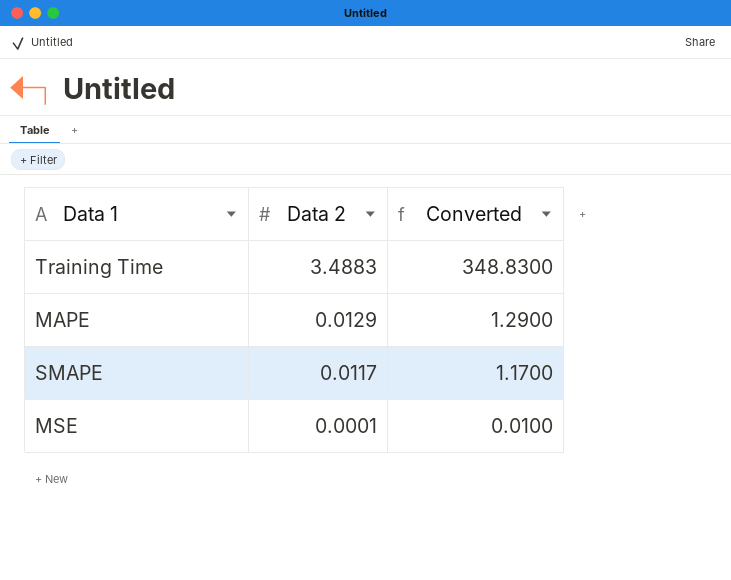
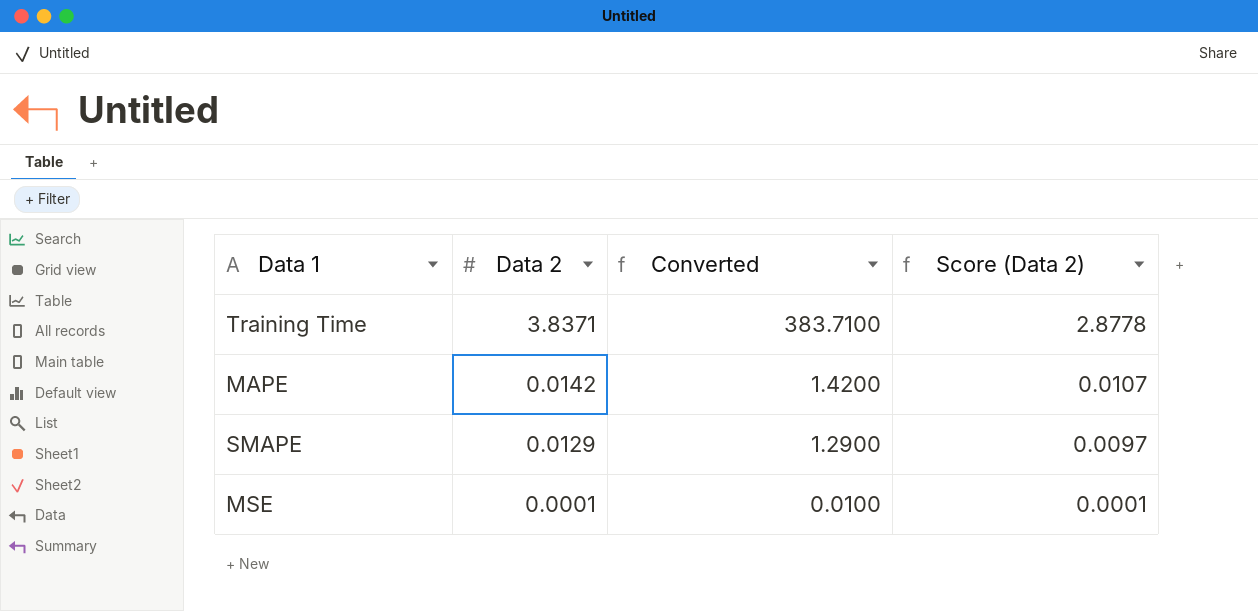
column Score (Data 2) | formula: none -> [Data 2] * 0.75
Training Time | Data 2: 3.4883 -> 3.8371
Training Time | Converted: 348.8300 -> 383.7100
MAPE | Data 2: 0.0129 -> 0.0142
MAPE | Converted: 1.2900 -> 1.4200
SMAPE | Data 2: 0.0117 -> 0.0129
SMAPE | Converted: 1.1700 -> 1.2900

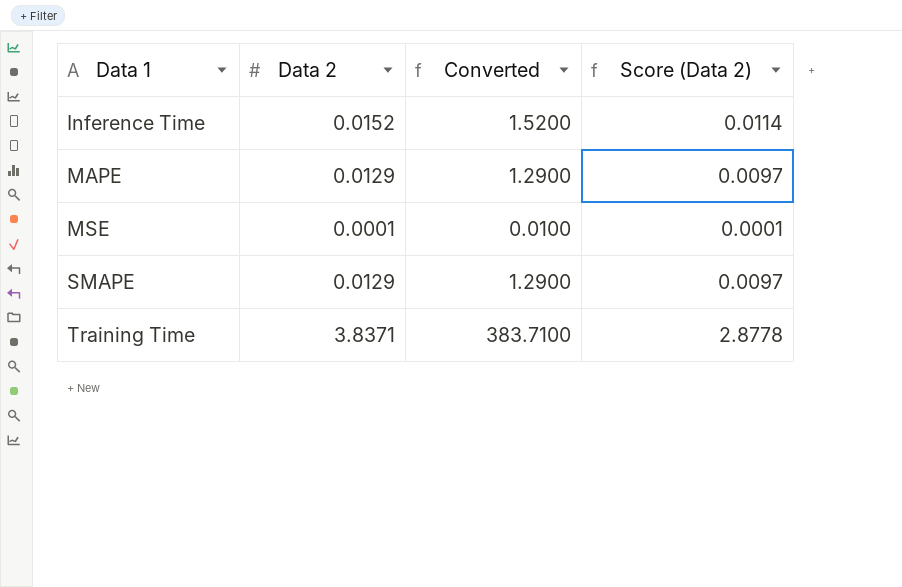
row order: Data 2 descending -> Data 1 ascending
row Inference Time: none -> 0.0152 | 1.5200 | 0.0114
MAPE | Data 2: 0.0142 -> 0.0129
MAPE | Converted: 1.4200 -> 1.2900
MAPE | Score (Data 2): 0.0107 -> 0.0097

